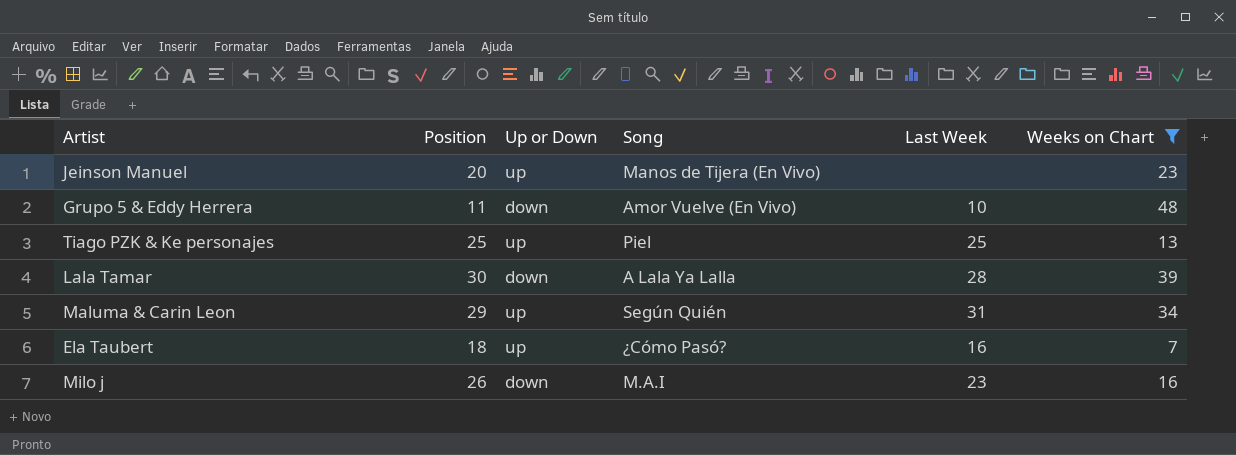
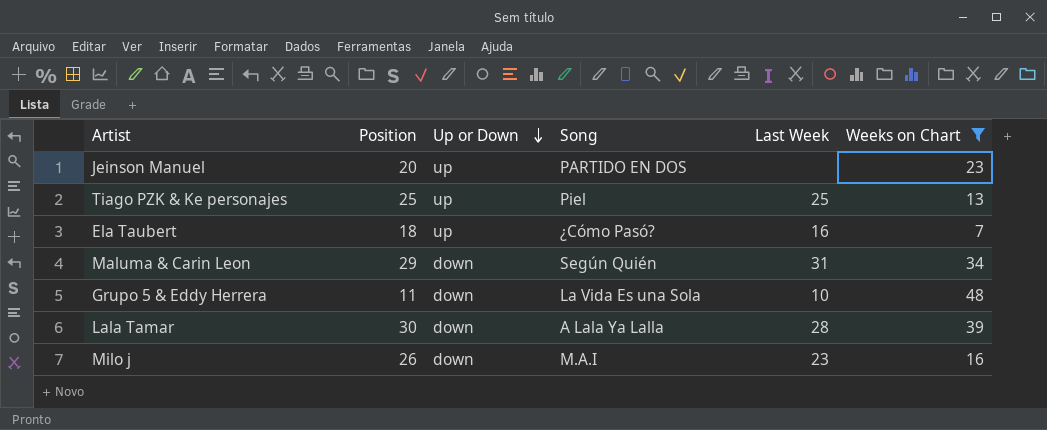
row order: none -> Up or Down descending
Jeinson Manuel | Song: Manos de Tijera (En Vivo) -> PARTIDO EN DOS
Maluma & Carin Leon | Up or Down: up -> down
Grupo 5 & Eddy Herrera | Song: Amor Vuelve (En Vivo) -> La Vida Es una Sola

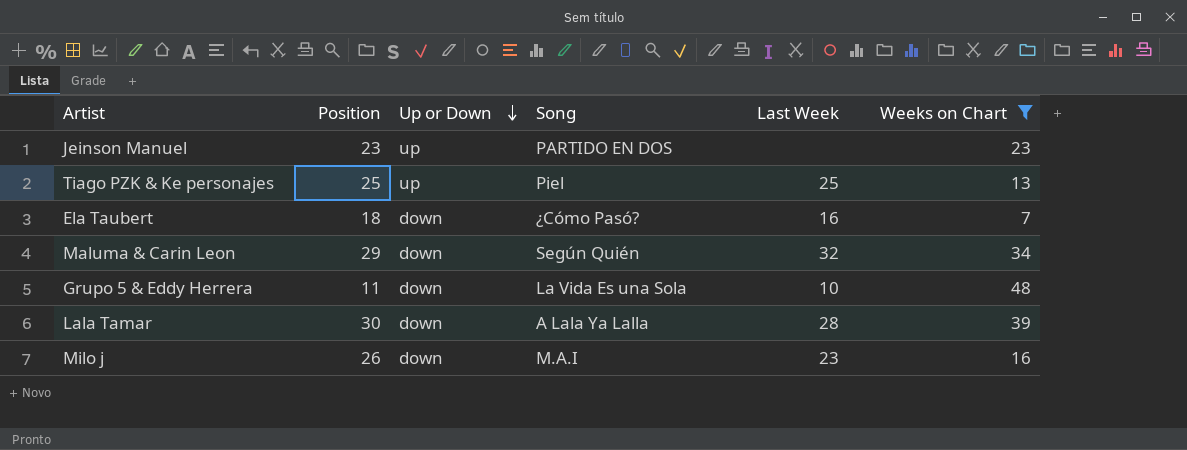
Jeinson Manuel | Position: 20 -> 23
Ela Taubert | Up or Down: up -> down
Maluma & Carin Leon | Last Week: 31 -> 32

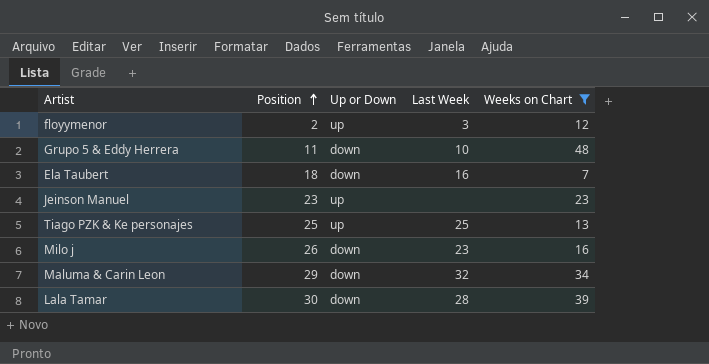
row order: Up or Down descending -> Position ascending
column Song | position: 4 -> none
row floyymenor: none -> 2 | up | 3 | 12

